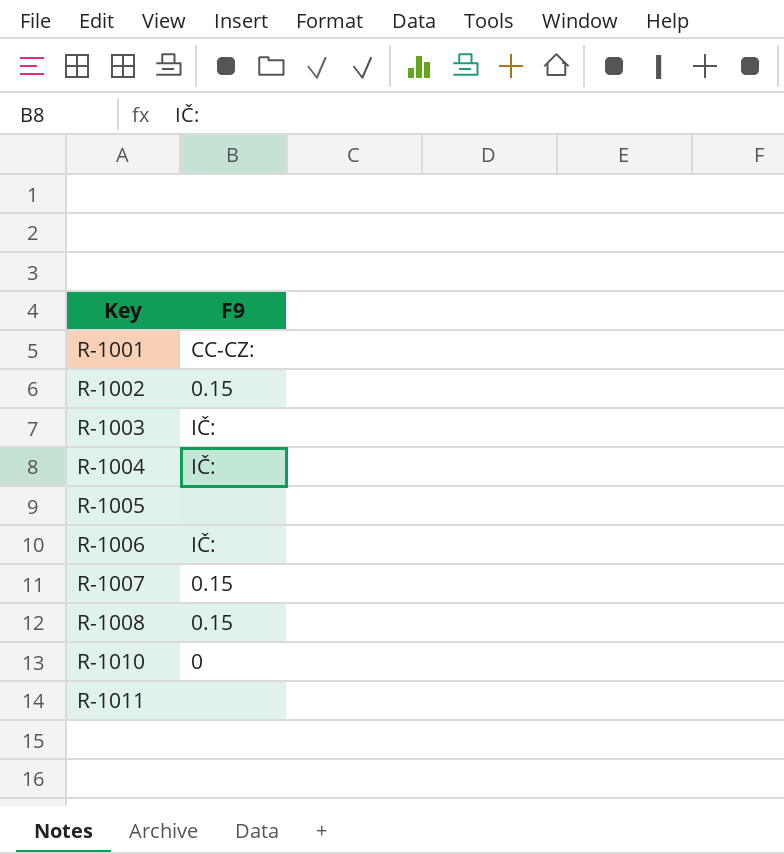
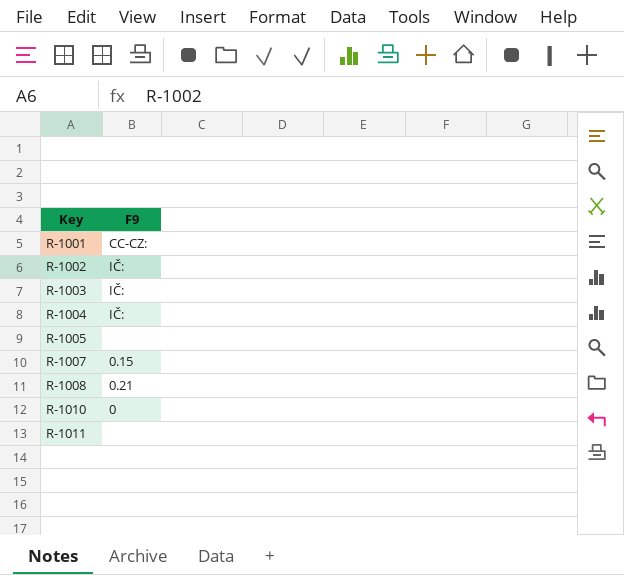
row R-1006: IČ: -> none
R-1002 | F9: 0.15 -> IČ:
R-1008 | F9: 0.15 -> 0.21

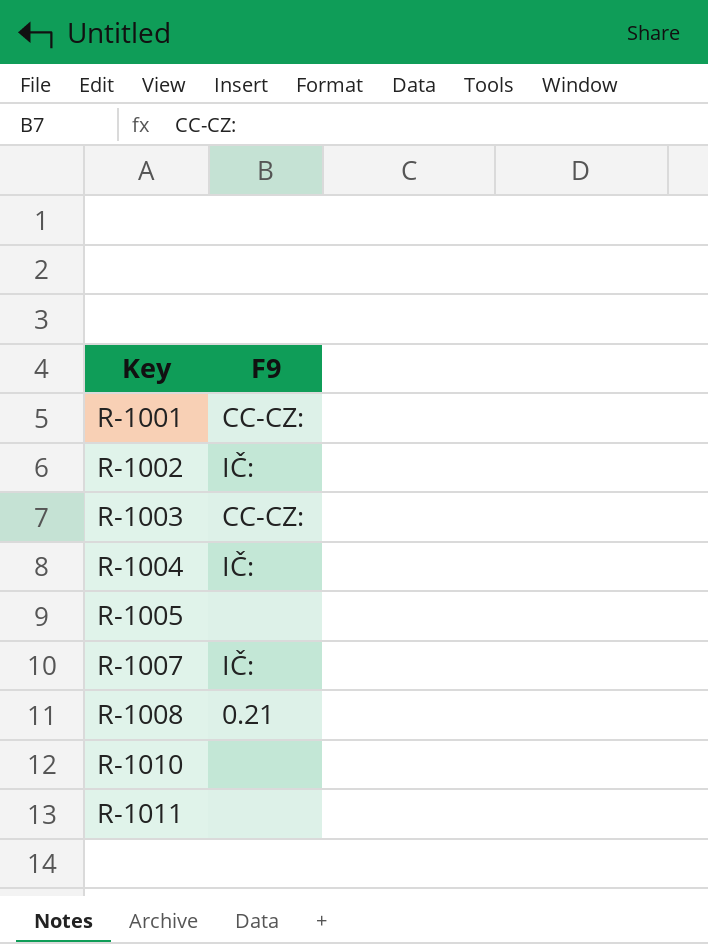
R-1003 | F9: IČ: -> CC-CZ:
R-1007 | F9: 0.15 -> IČ:
R-1010 | F9: 0 -> none

